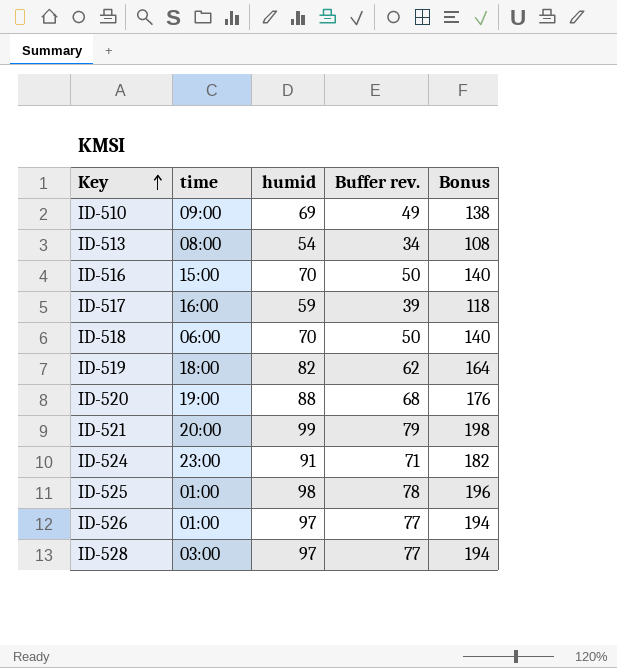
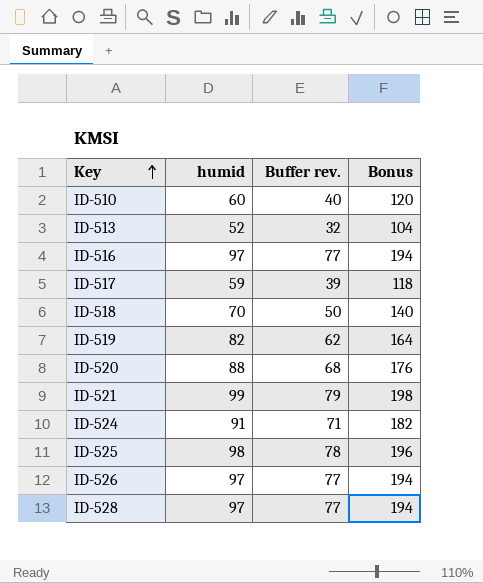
column time | position: 2 -> none
ID-510 | humid: 69 -> 60
ID-510 | Buffer rev.: 49 -> 40
ID-510 | Bonus: 138 -> 120
ID-513 | humid: 54 -> 52
ID-513 | Buffer rev.: 34 -> 32
ID-513 | Bonus: 108 -> 104
ID-516 | humid: 70 -> 97
ID-516 | Buffer rev.: 50 -> 77
ID-516 | Bonus: 140 -> 194

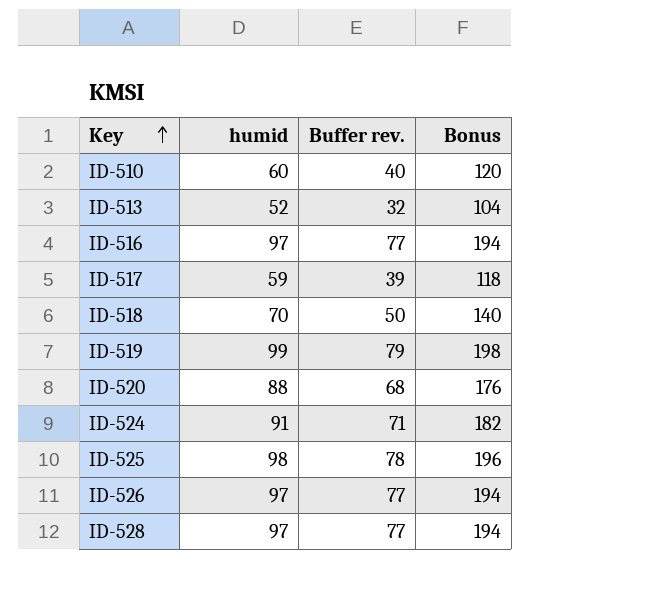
row ID-521: 99 | 79 | 198 -> none
ID-519 | humid: 82 -> 99
ID-519 | Buffer rev.: 62 -> 79
ID-519 | Bonus: 164 -> 198

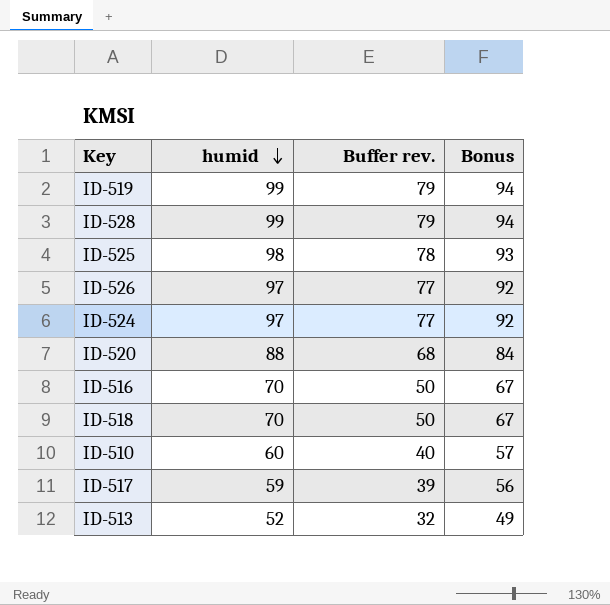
row order: Key ascending -> humid descending
column Bonus | formula: [humid] * 2 -> [humid] * 0.95
ID-528 | humid: 97 -> 99
ID-528 | Buffer rev.: 77 -> 79
ID-524 | humid: 91 -> 97
ID-524 | Buffer rev.: 71 -> 77
ID-516 | humid: 97 -> 70
ID-516 | Buffer rev.: 77 -> 50

